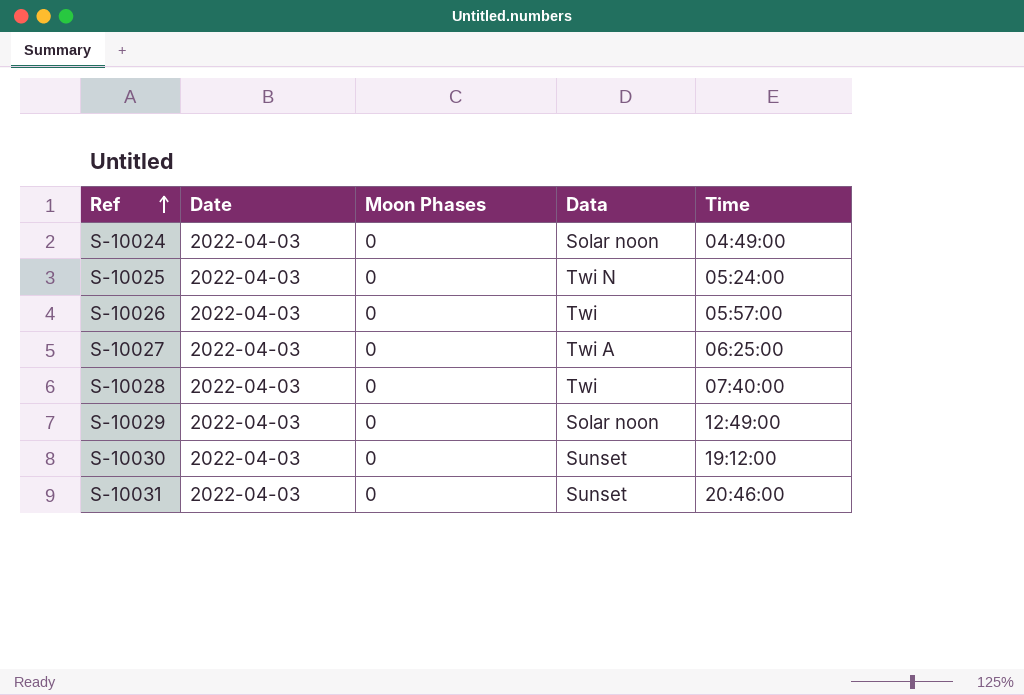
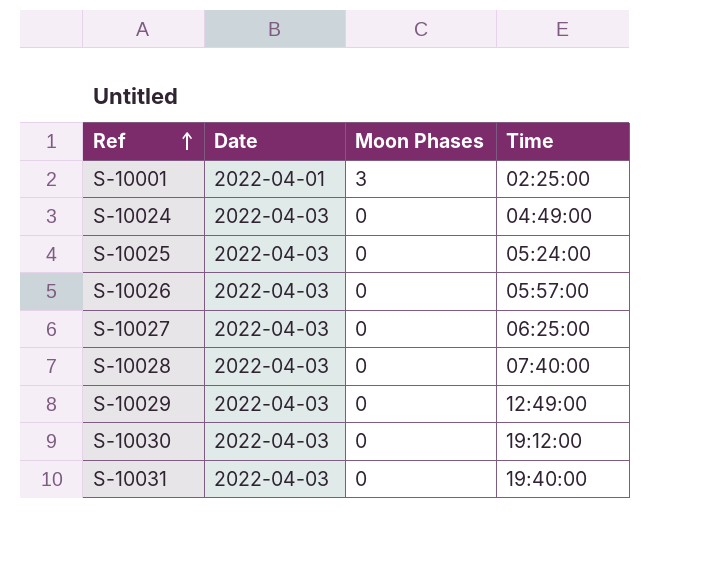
column Data | position: 4 -> none
row S-10001: none -> 2022-04-01 | 3 | 02:25:00
S-10031 | Time: 20:46:00 -> 19:40:00

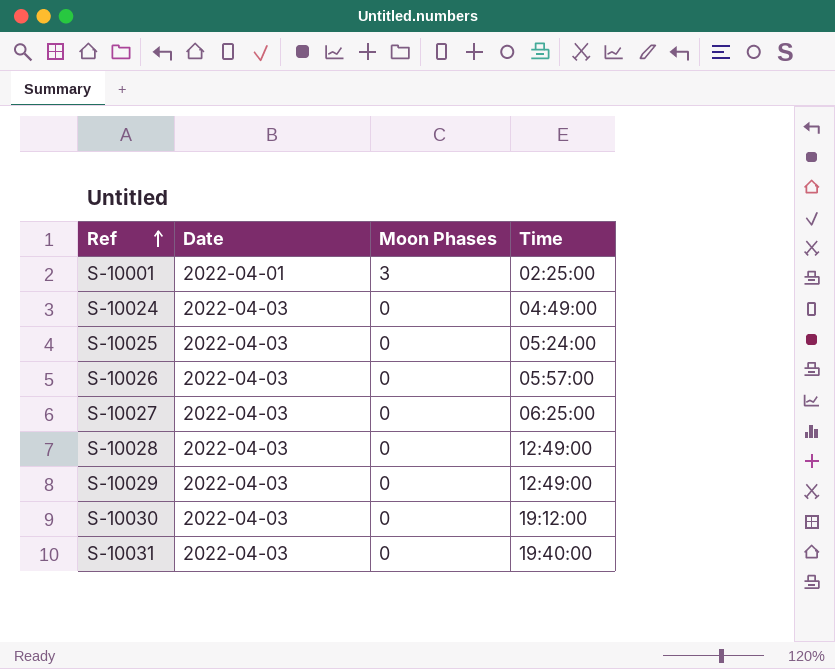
S-10028 | Time: 07:40:00 -> 12:49:00

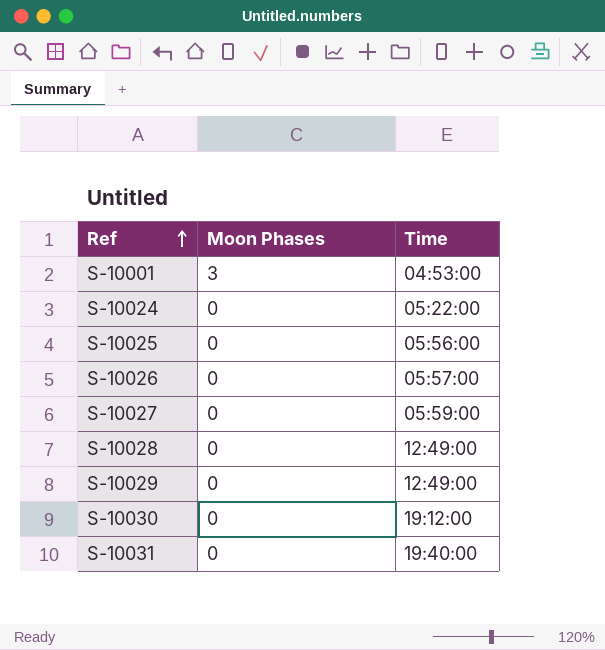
column Date | position: 2 -> none
S-10001 | Time: 02:25:00 -> 04:53:00
S-10024 | Time: 04:49:00 -> 05:22:00
S-10025 | Time: 05:24:00 -> 05:56:00
S-10027 | Time: 06:25:00 -> 05:59:00

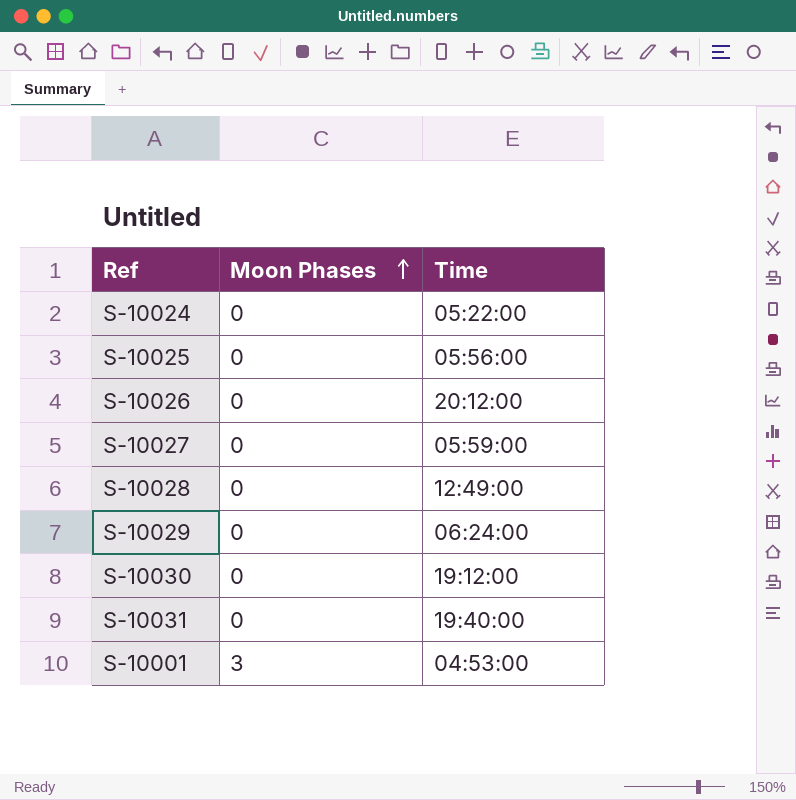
row order: Ref ascending -> Moon Phases ascending
S-10026 | Time: 05:57:00 -> 20:12:00
S-10029 | Time: 12:49:00 -> 06:24:00

